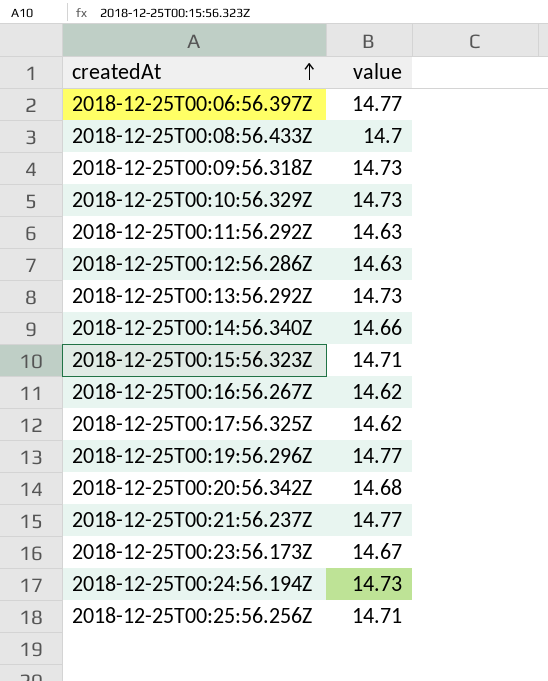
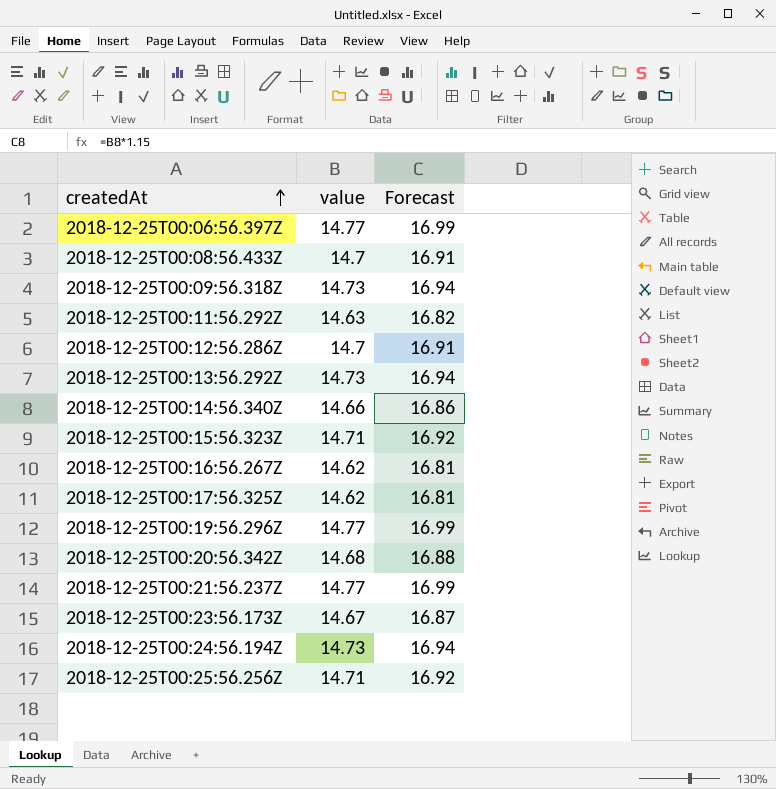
column Forecast | formula: none -> [value] * 1.15
row 2018-12-25T00:10:56.329Z: 14.73 -> none
2018-12-25T00:12:56.286Z | value: 14.63 -> 14.7

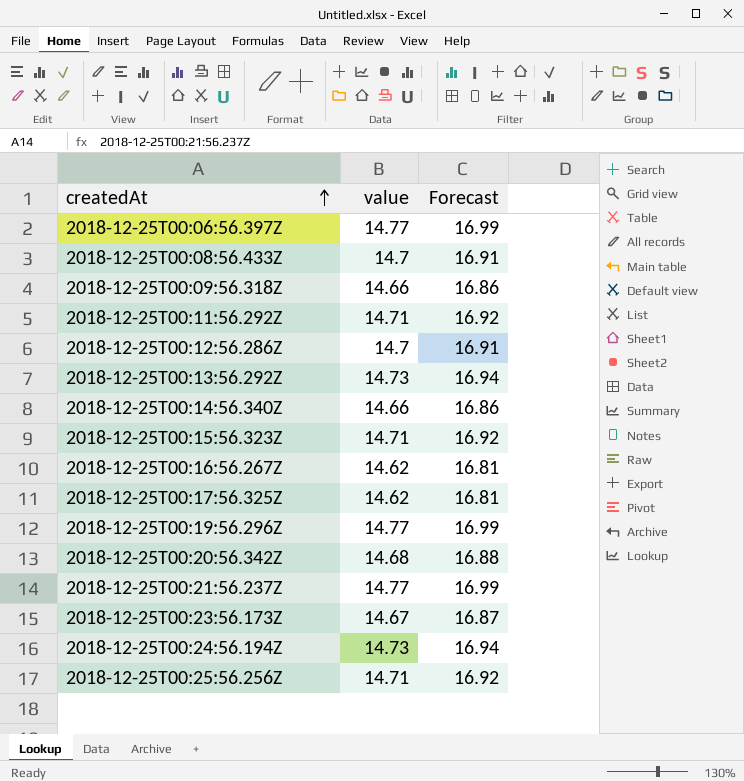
2018-12-25T00:09:56.318Z | value: 14.73 -> 14.66
2018-12-25T00:09:56.318Z | Forecast: 16.94 -> 16.86
2018-12-25T00:11:56.292Z | value: 14.63 -> 14.71
2018-12-25T00:11:56.292Z | Forecast: 16.82 -> 16.92

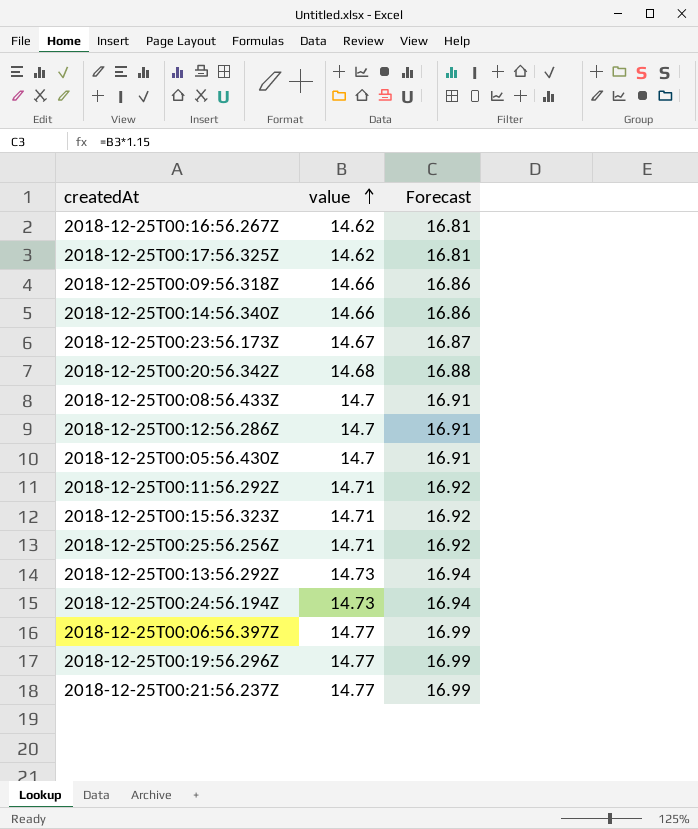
row order: createdAt ascending -> value ascending
row 2018-12-25T00:05:56.430Z: none -> 14.7 | 16.91

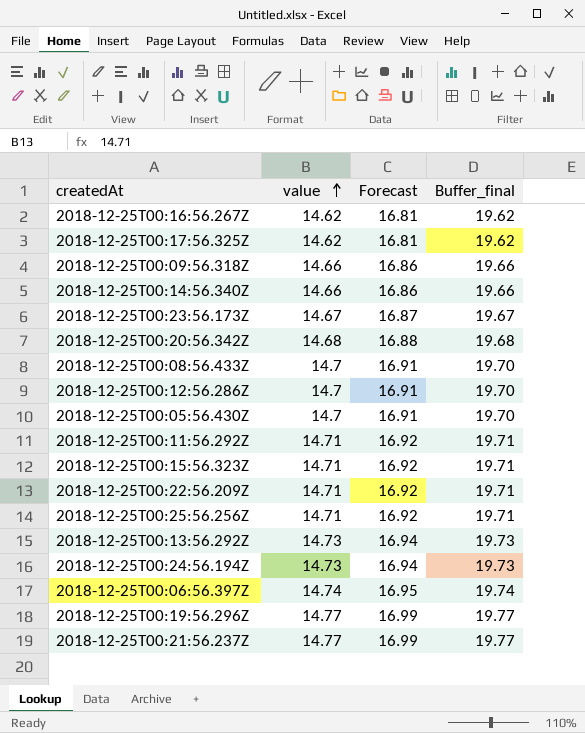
column Buffer_final | formula: none -> [value] + 5
row 2018-12-25T00:22:56.209Z: none -> 14.71 | 16.92 | 19.71
2018-12-25T00:06:56.397Z | value: 14.77 -> 14.74
2018-12-25T00:06:56.397Z | Forecast: 16.99 -> 16.95

